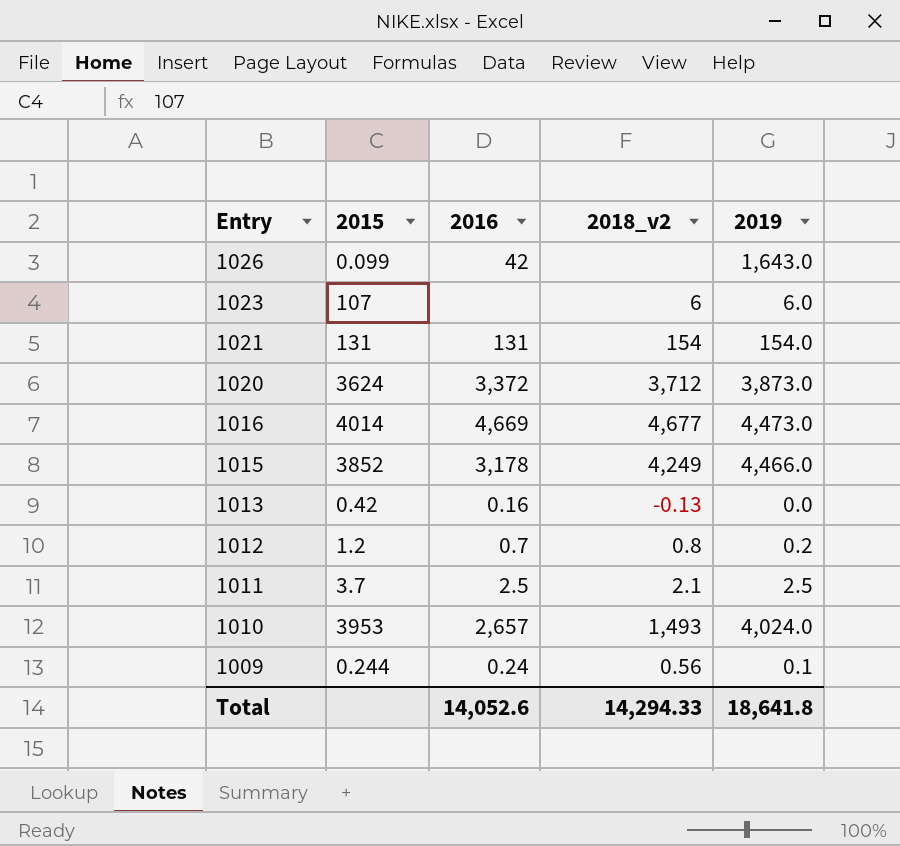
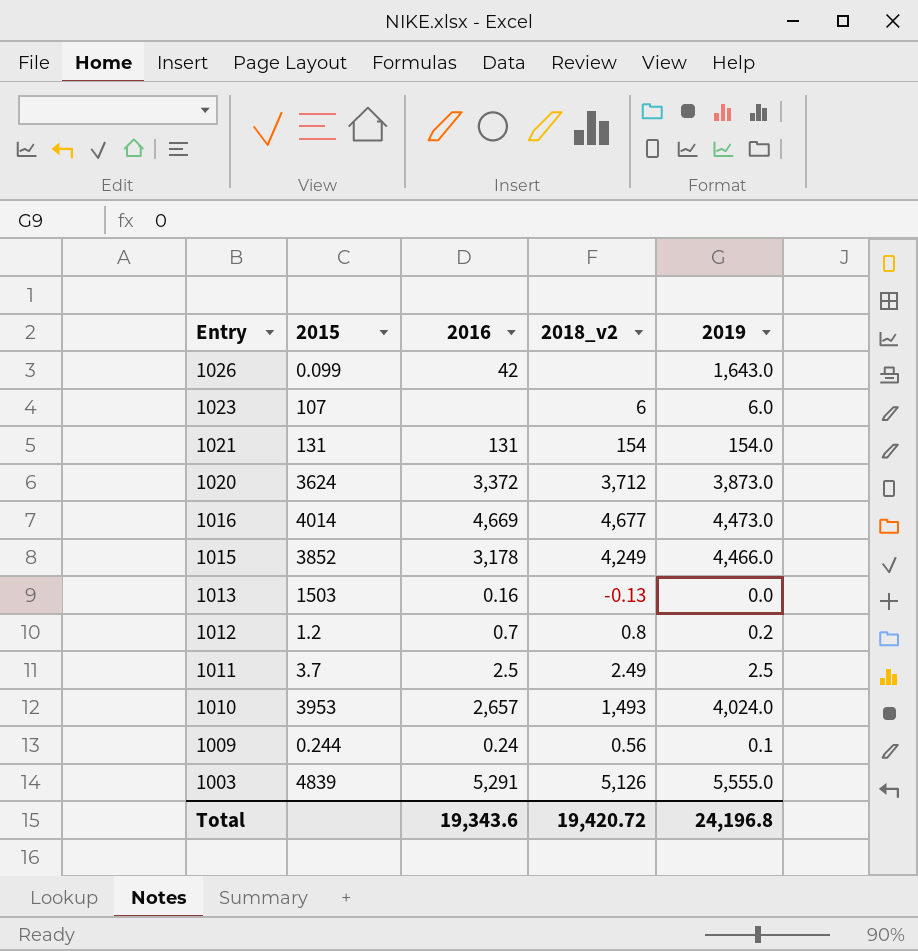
1013 | 2015: 0.42 -> 1503
1011 | 2018_v2: 2.1 -> 2.49
row 1003: none -> 4839 | 5,291 | 5,126 | 5,555.0
Total | 2016: 14,052.6 -> 19,343.6
Total | 2018_v2: 14,294.33 -> 19,420.72
Total | 2019: 18,641.8 -> 24,196.8

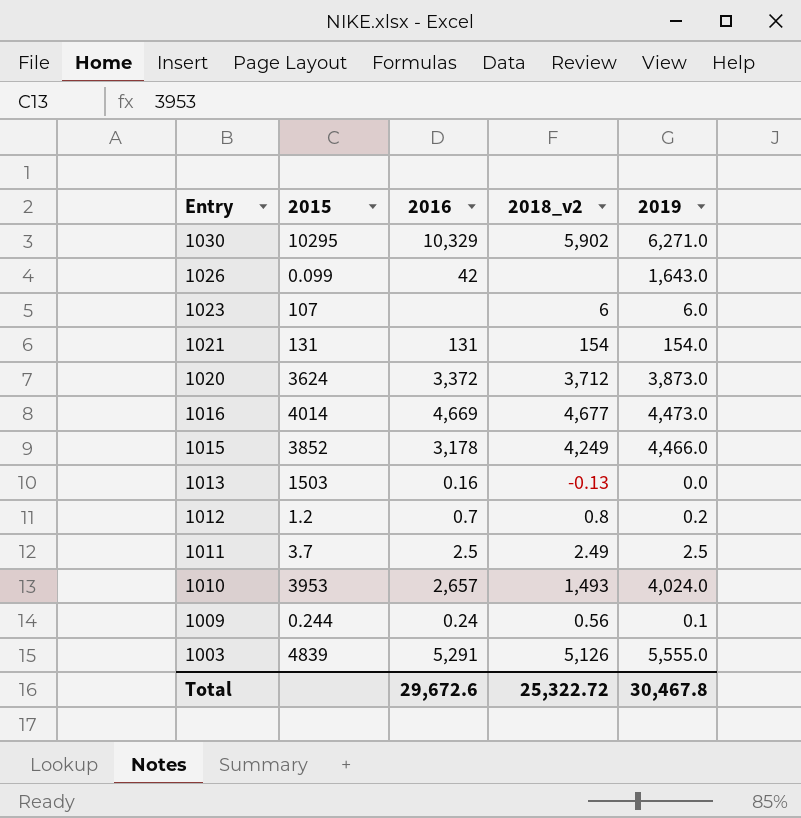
row 1030: none -> 10295 | 10,329 | 5,902 | 6,271.0
Total | 2016: 19,343.6 -> 29,672.6
Total | 2018_v2: 19,420.72 -> 25,322.72
Total | 2019: 24,196.8 -> 30,467.8

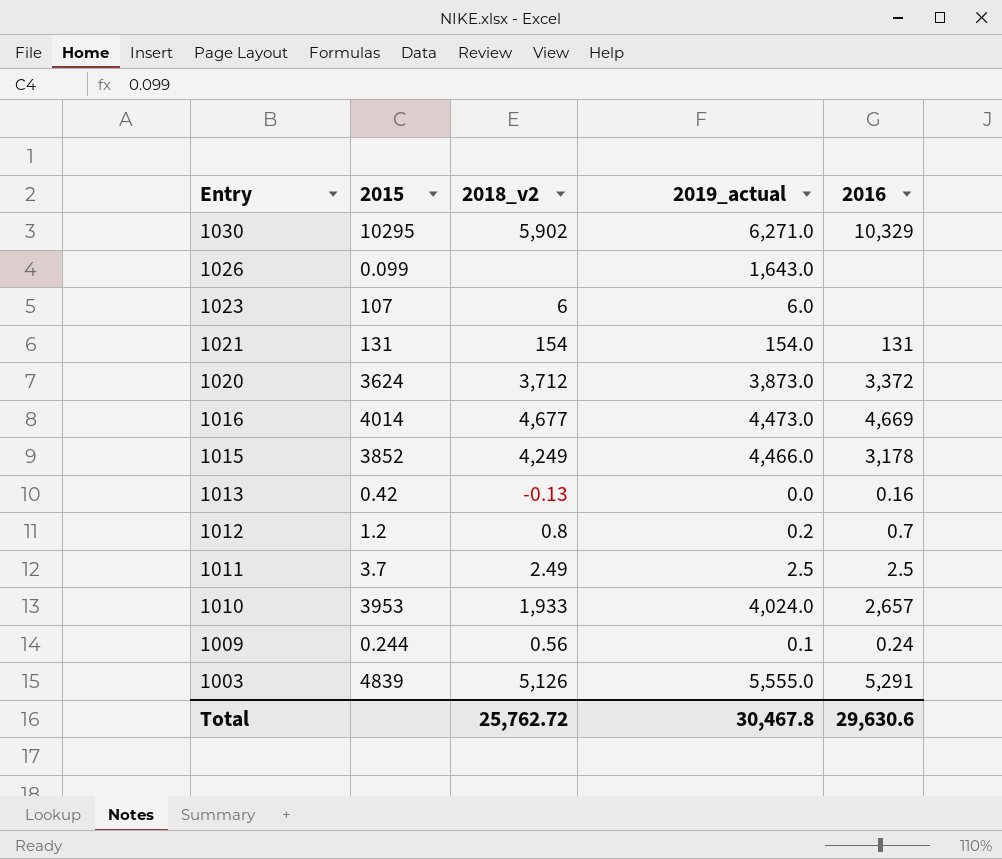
column name: 2019 -> 2019_actual
column 2016 | position: 3 -> 5
1026 | 2016: 42 -> none
1013 | 2015: 1503 -> 0.42
1010 | 2018_v2: 1,493 -> 1,933
Total | 2018_v2: 25,322.72 -> 25,762.72
Total | 2016: 29,672.6 -> 29,630.6

